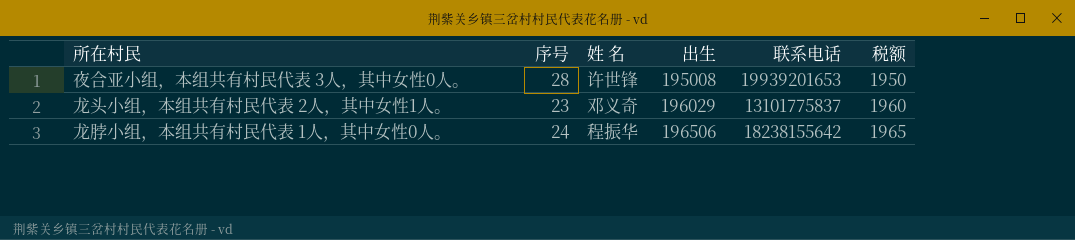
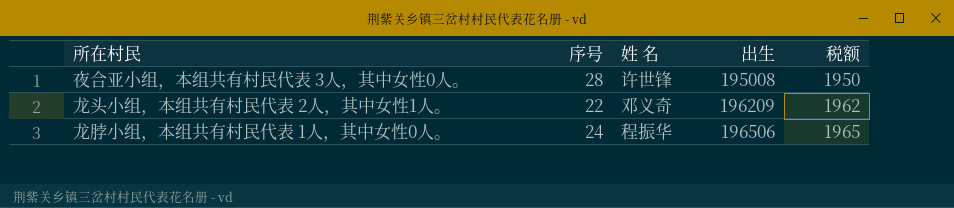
column 联系电话 | position: 5 -> none
龙头小组，本组共有村民代表 2人，其中女性1人。 | 序号: 23 -> 22
龙头小组，本组共有村民代表 2人，其中女性1人。 | 出生: 196029 -> 196209
龙头小组，本组共有村民代表 2人，其中女性1人。 | 税额: 1960 -> 1962

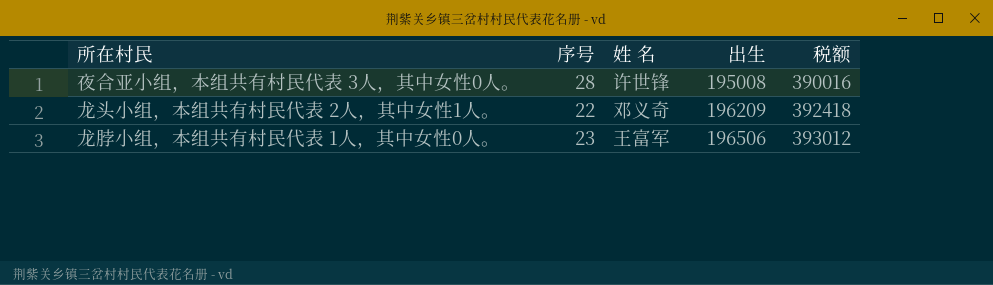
column 税额 | formula: [出生] * 0.01 -> [出生] * 2
龙脖小组，本组共有村民代表 1人，其中女性0人。 | 序号: 24 -> 23
龙脖小组，本组共有村民代表 1人，其中女性0人。 | 姓 名: 程振华 -> 王富军

